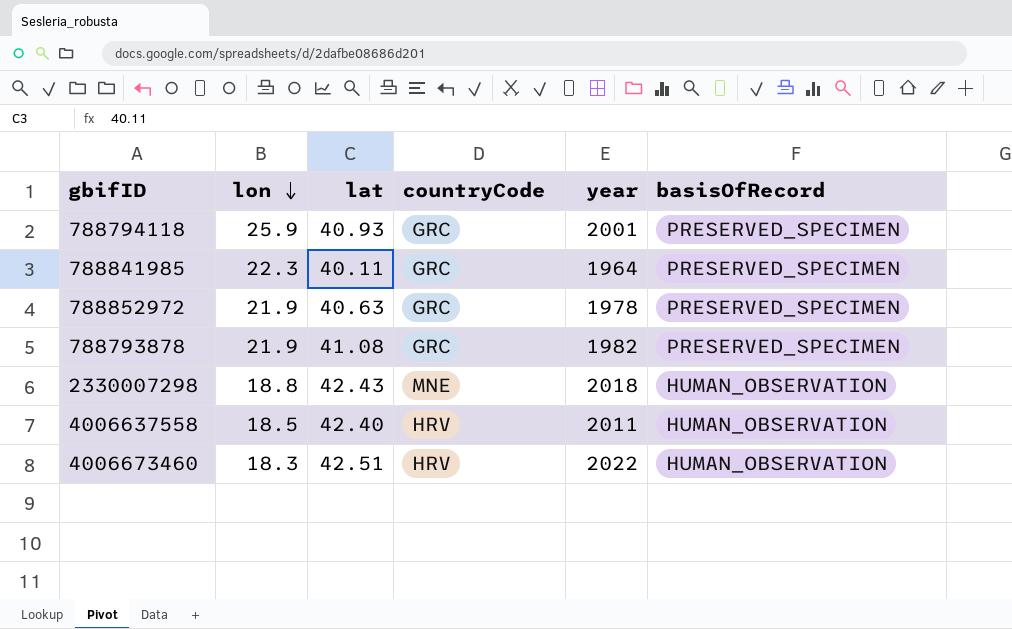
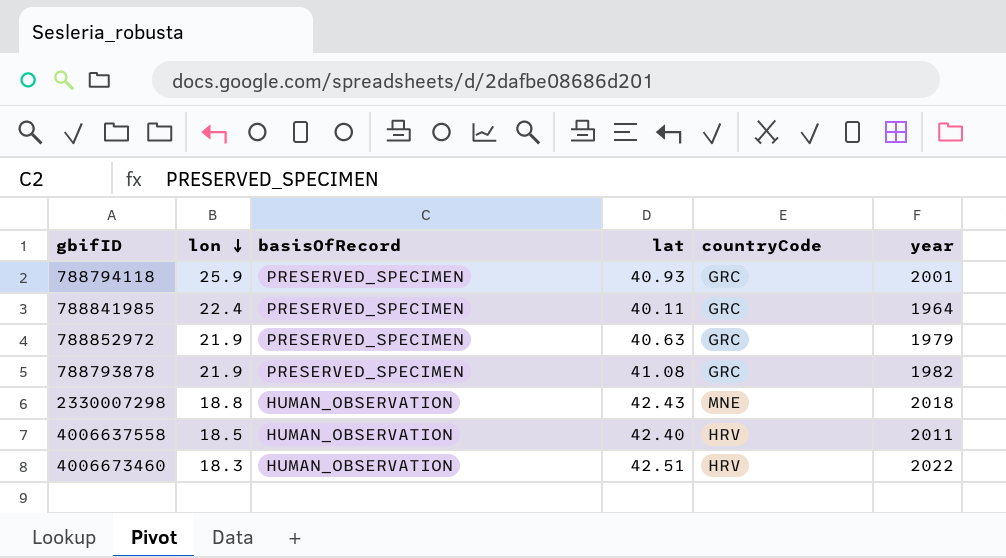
column basisOfRecord | position: 6 -> 3
788841985 | lon: 22.3 -> 22.4
788852972 | year: 1978 -> 1979

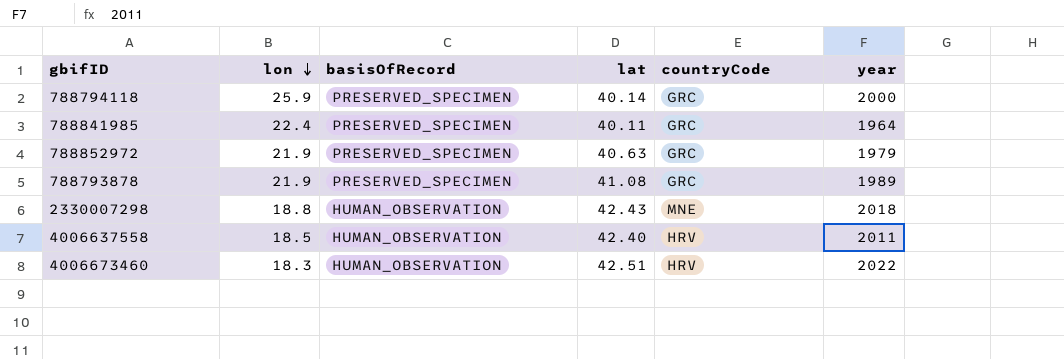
788794118 | lat: 40.93 -> 40.14
788794118 | year: 2001 -> 2000
788793878 | year: 1982 -> 1989

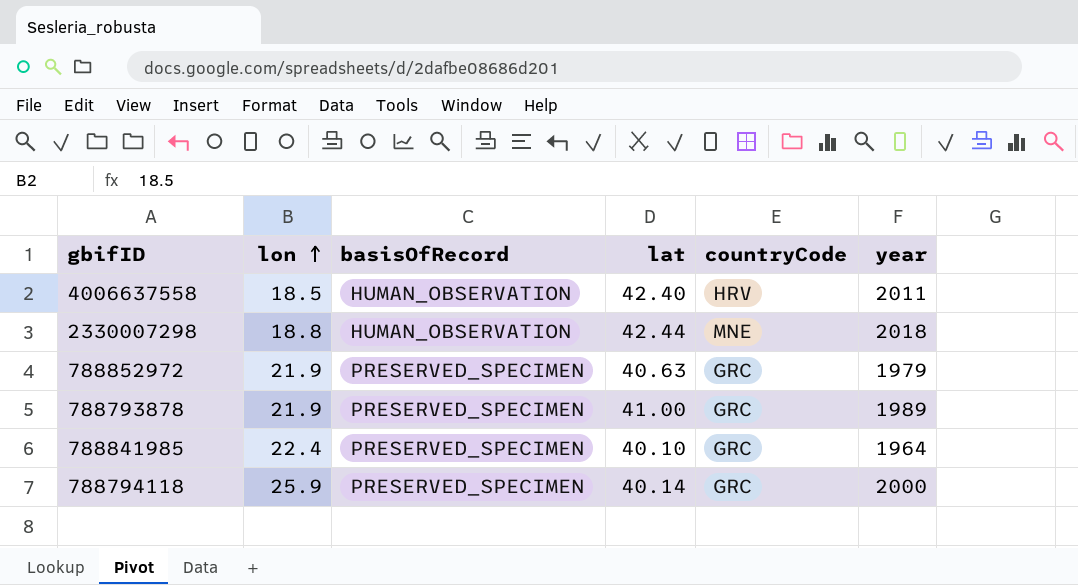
row order: lon descending -> lon ascending
row 4006673460: 18.3 | HUMAN_OBSERVATION | 42.51 | HRV | 2022 -> none
2330007298 | lat: 42.43 -> 42.44
788793878 | lat: 41.08 -> 41.00
788841985 | lat: 40.11 -> 40.10

